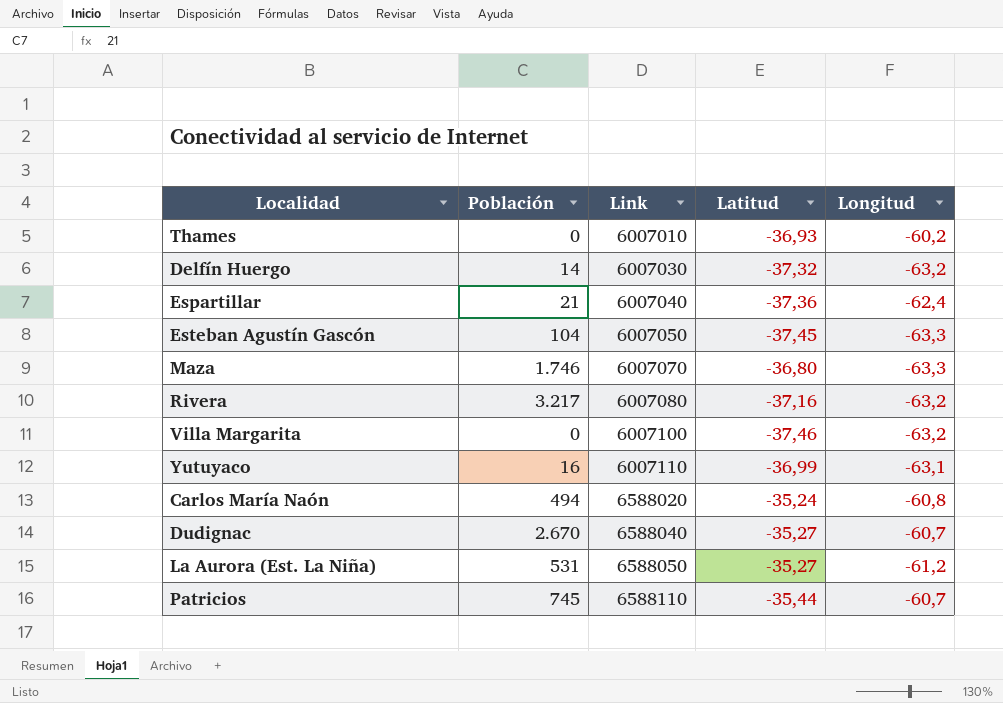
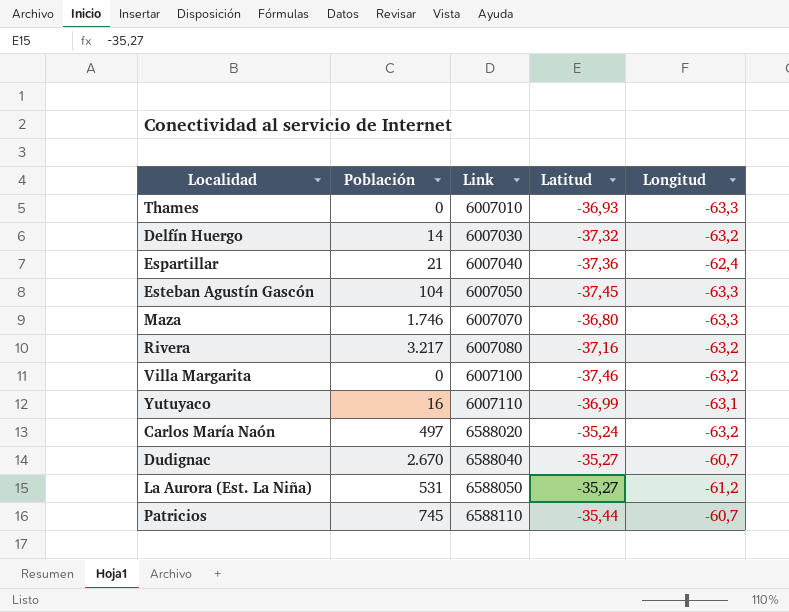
Thames | Longitud: -60,2 -> -63,3
Carlos María Naón | Población: 494 -> 497
Carlos María Naón | Longitud: -60,8 -> -63,2

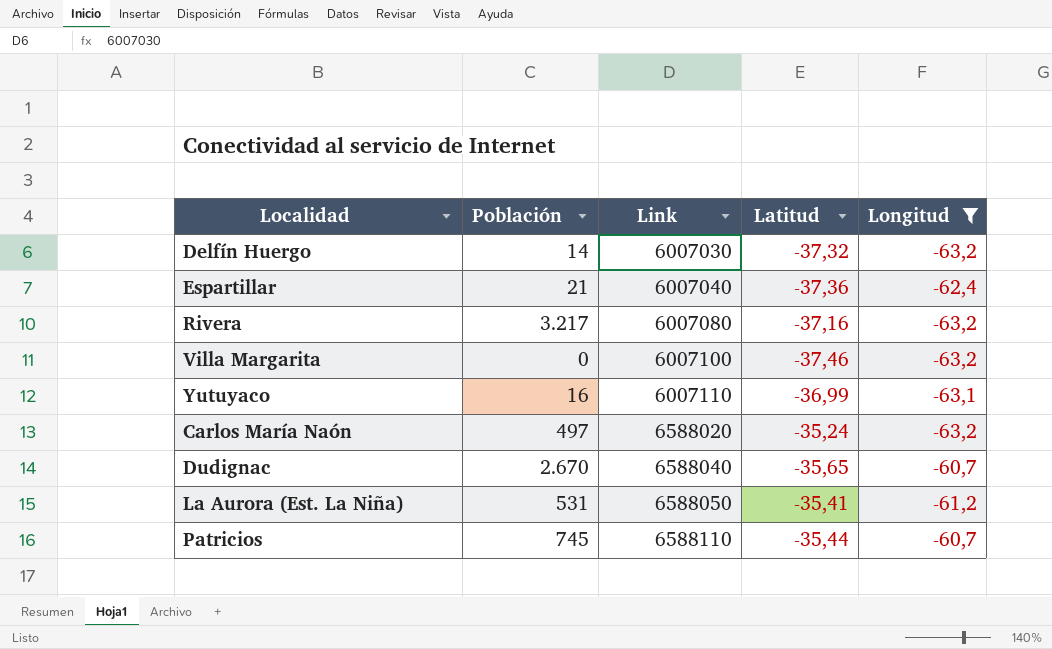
filter: none -> Longitud != -63,3
Dudignac | Latitud: -35,27 -> -35,65
La Aurora (Est. La Niña) | Latitud: -35,27 -> -35,41

